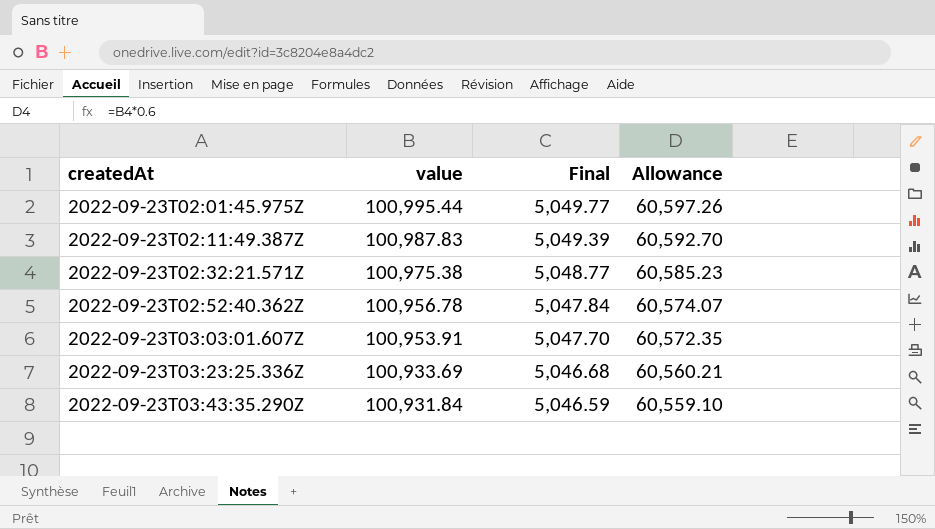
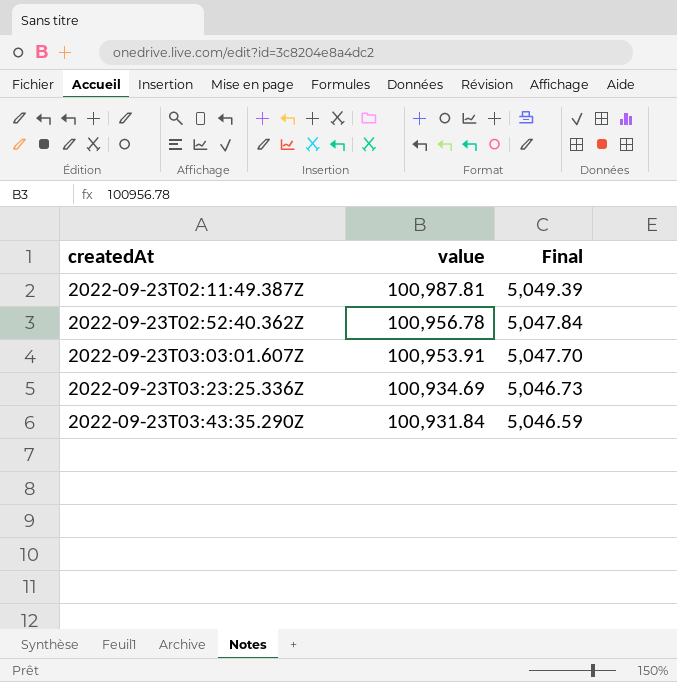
column Allowance | formula: [value] * 0.6 -> none
row 2022-09-23T02:01:45.975Z: 100,995.44 | 5,049.77 | 60,597.26 -> none
row 2022-09-23T02:32:21.571Z: 100,975.38 | 5,048.77 | 60,585.23 -> none
2022-09-23T02:11:49.387Z | value: 100,987.83 -> 100,987.81
2022-09-23T03:23:25.336Z | value: 100,933.69 -> 100,934.69
2022-09-23T03:23:25.336Z | Final: 5,046.68 -> 5,046.73

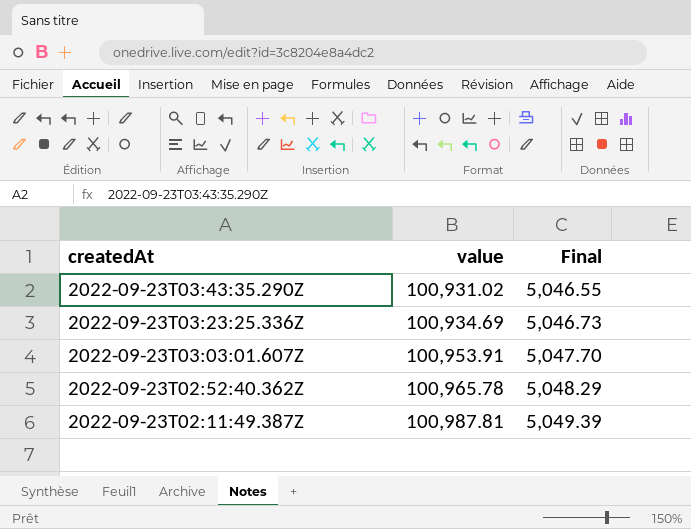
row order: createdAt ascending -> createdAt descending
2022-09-23T03:43:35.290Z | value: 100,931.84 -> 100,931.02
2022-09-23T03:43:35.290Z | Final: 5,046.59 -> 5,046.55
2022-09-23T02:52:40.362Z | value: 100,956.78 -> 100,965.78
2022-09-23T02:52:40.362Z | Final: 5,047.84 -> 5,048.29

